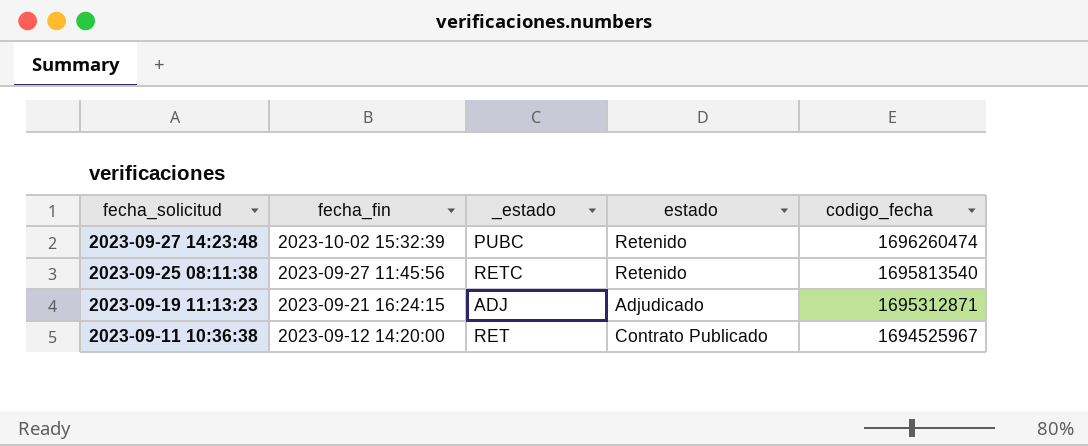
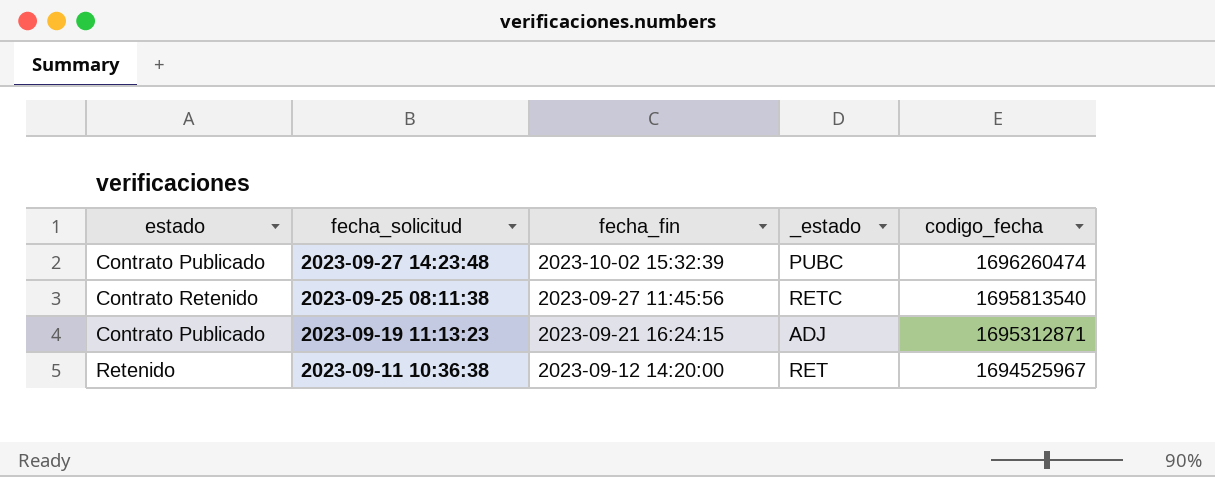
column estado | position: 4 -> 1
2023-09-27 14:23:48 | estado: Retenido -> Contrato Publicado
2023-09-25 08:11:38 | estado: Retenido -> Contrato Retenido
2023-09-19 11:13:23 | estado: Adjudicado -> Contrato Publicado
2023-09-11 10:36:38 | estado: Contrato Publicado -> Retenido

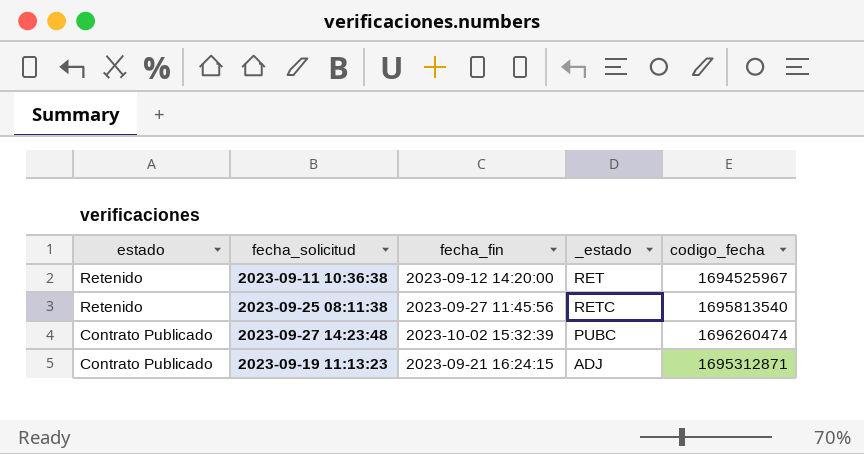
row order: fecha_solicitud descending -> estado descending
2023-09-25 08:11:38 | estado: Contrato Retenido -> Retenido

